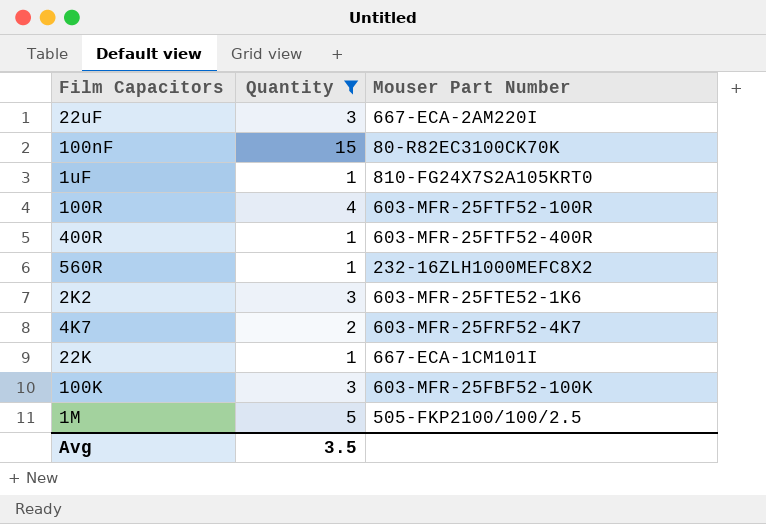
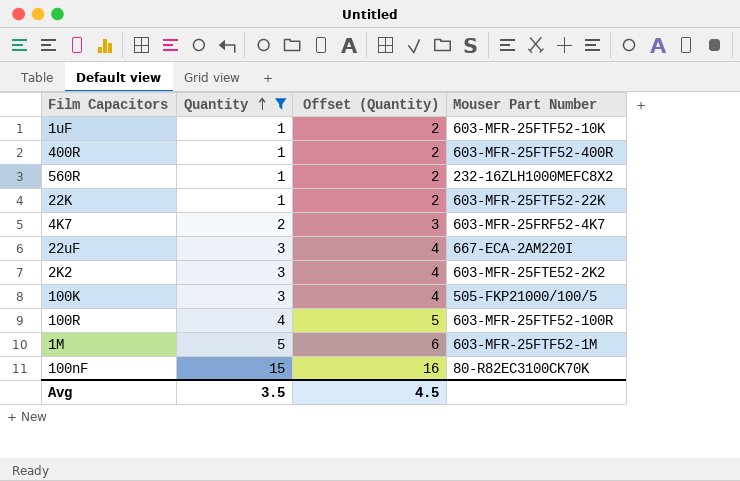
row order: none -> Quantity ascending
column Offset (Quantity) | formula: none -> [Quantity] + 1
1uF | Mouser Part Number: 810-FG24X7S2A105KRT0 -> 603-MFR-25FTF52-10K
22K | Mouser Part Number: 667-ECA-1CM101I -> 603-MFR-25FTF52-22K
2K2 | Mouser Part Number: 603-MFR-25FTE52-1K6 -> 603-MFR-25FTE52-2K2
100K | Mouser Part Number: 603-MFR-25FBF52-100K -> 505-FKP21000/100/5
1M | Mouser Part Number: 505-FKP2100/100/2.5 -> 603-MFR-25FTF52-1M

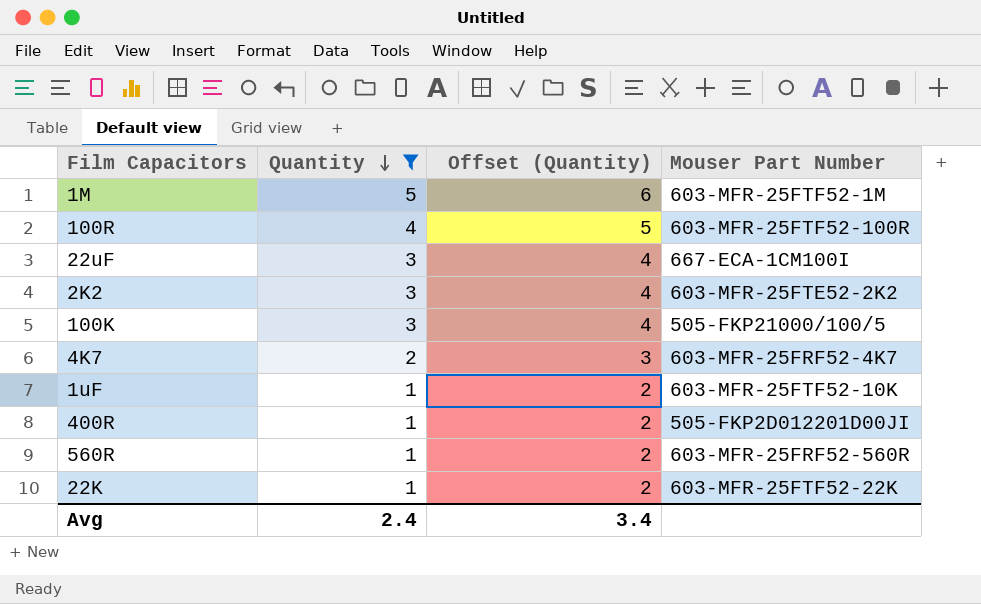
row order: Quantity ascending -> Quantity descending
row 100nF: 15 | 16 | 80-R82EC3100CK70K -> none
22uF | Mouser Part Number: 667-ECA-2AM220I -> 667-ECA-1CM100I
400R | Mouser Part Number: 603-MFR-25FTF52-400R -> 505-FKP2D012201D00JI
560R | Mouser Part Number: 232-16ZLH1000MEFC8X2 -> 603-MFR-25FRF52-560R
Avg | Quantity: 3.5 -> 2.4
Avg | Offset (Quantity): 4.5 -> 3.4

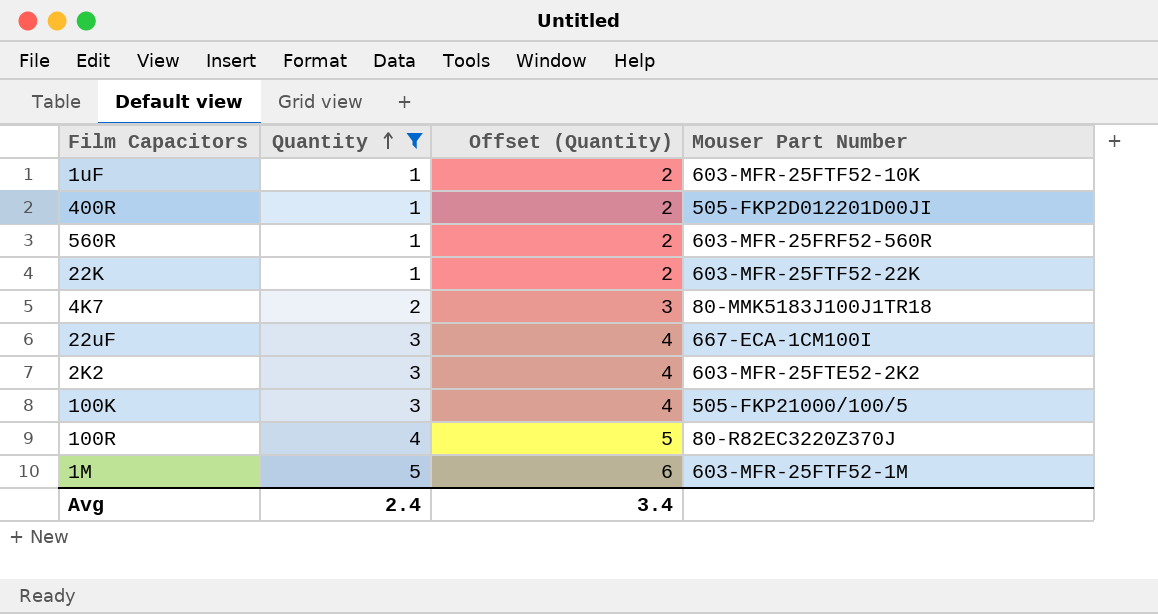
row order: Quantity descending -> Quantity ascending
4K7 | Mouser Part Number: 603-MFR-25FRF52-4K7 -> 80-MMK5183J100J1TR18
100R | Mouser Part Number: 603-MFR-25FTF52-100R -> 80-R82EC3220Z370J

